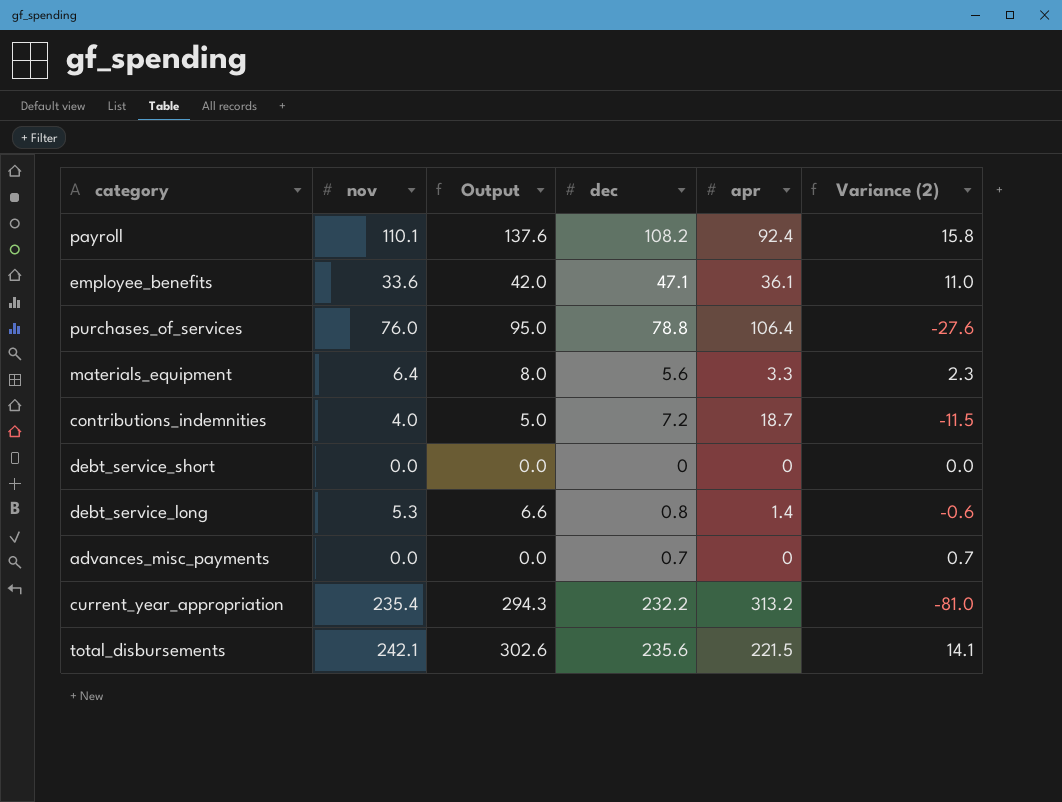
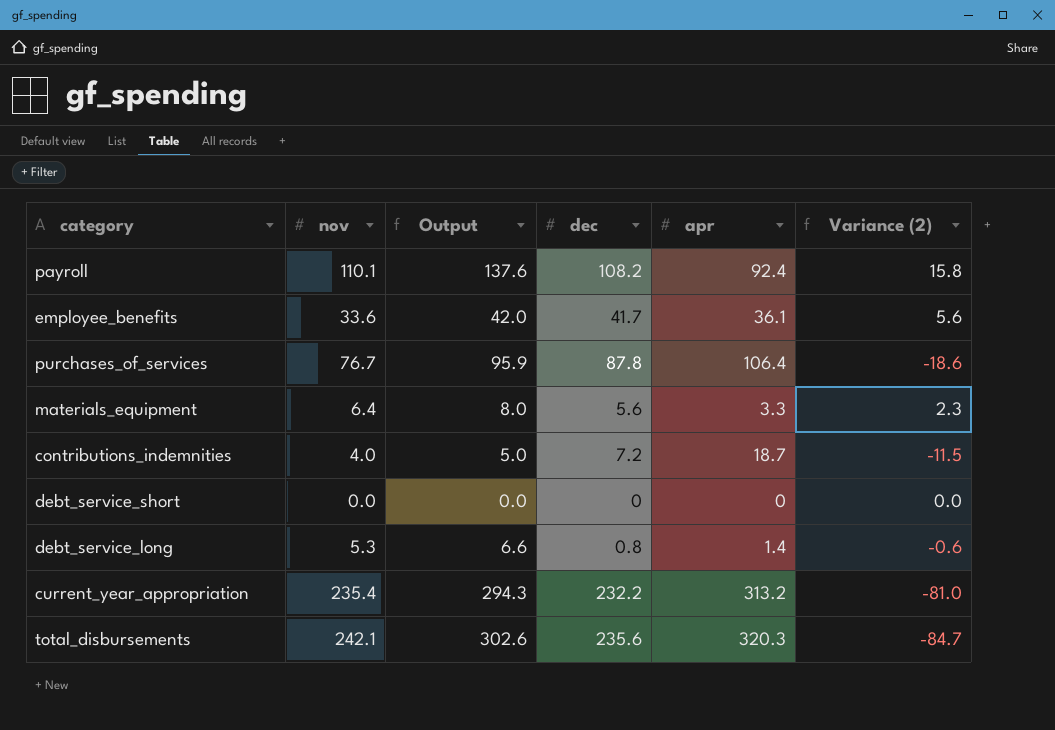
row advances_misc_payments: 0.0 | 0.0 | 0.7 | 0 | 0.7 -> none
employee_benefits | dec: 47.1 -> 41.7
employee_benefits | Variance (2): 11.0 -> 5.6
purchases_of_services | nov: 76.0 -> 76.7
purchases_of_services | Output: 95.0 -> 95.9
purchases_of_services | dec: 78.8 -> 87.8
purchases_of_services | Variance (2): -27.6 -> -18.6
total_disbursements | apr: 221.5 -> 320.3
total_disbursements | Variance (2): 14.1 -> -84.7

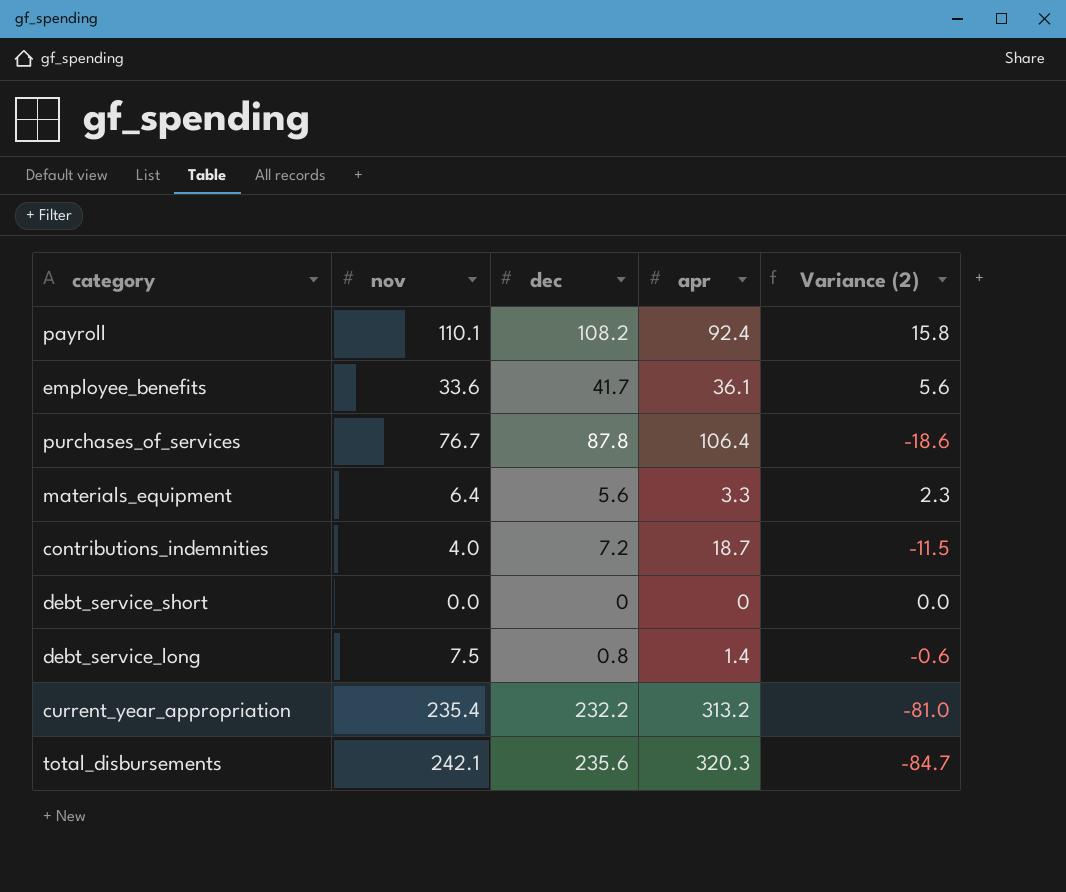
column Output | formula: [nov] * 1.25 -> none
debt_service_long | nov: 5.3 -> 7.5

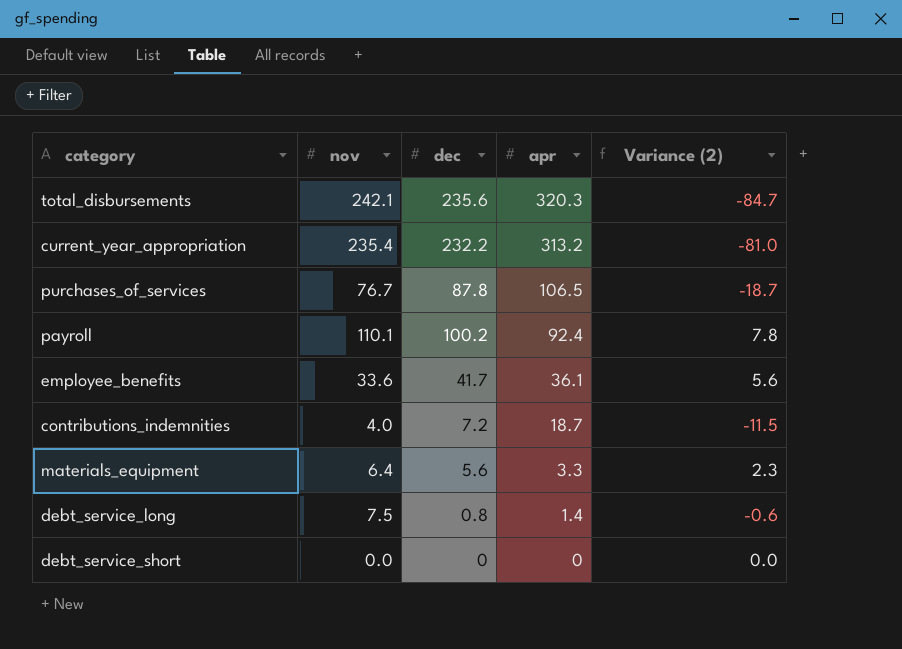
row order: none -> apr descending
purchases_of_services | apr: 106.4 -> 106.5
purchases_of_services | Variance (2): -18.6 -> -18.7
payroll | dec: 108.2 -> 100.2
payroll | Variance (2): 15.8 -> 7.8

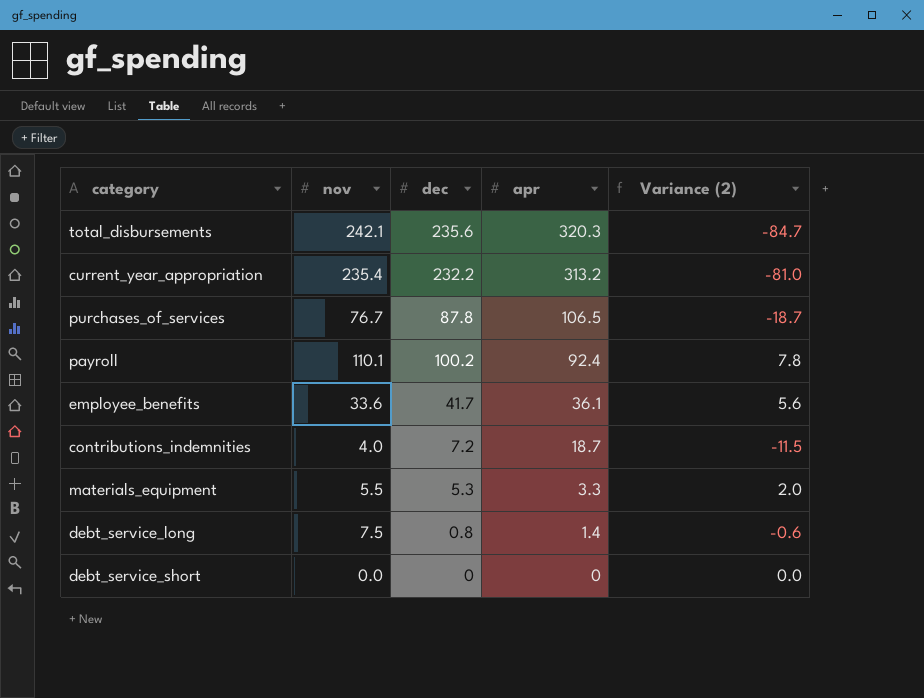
materials_equipment | nov: 6.4 -> 5.5
materials_equipment | dec: 5.6 -> 5.3
materials_equipment | Variance (2): 2.3 -> 2.0

